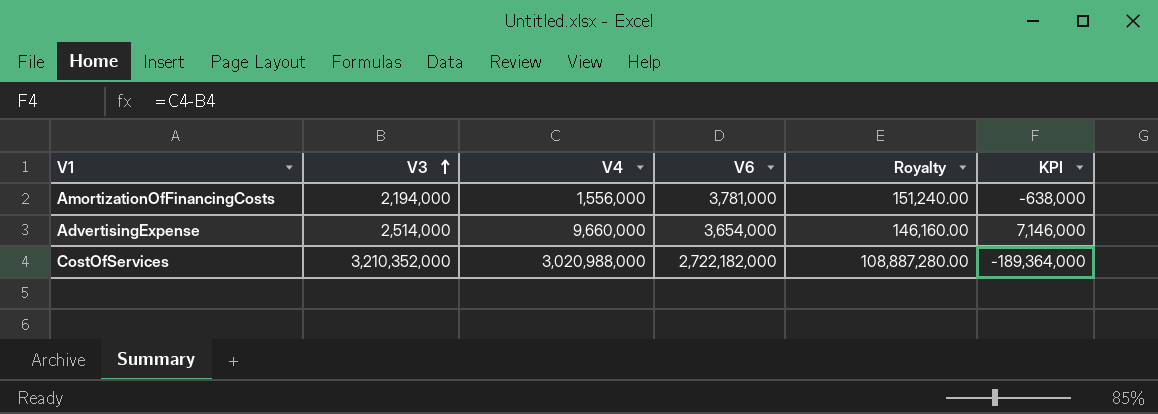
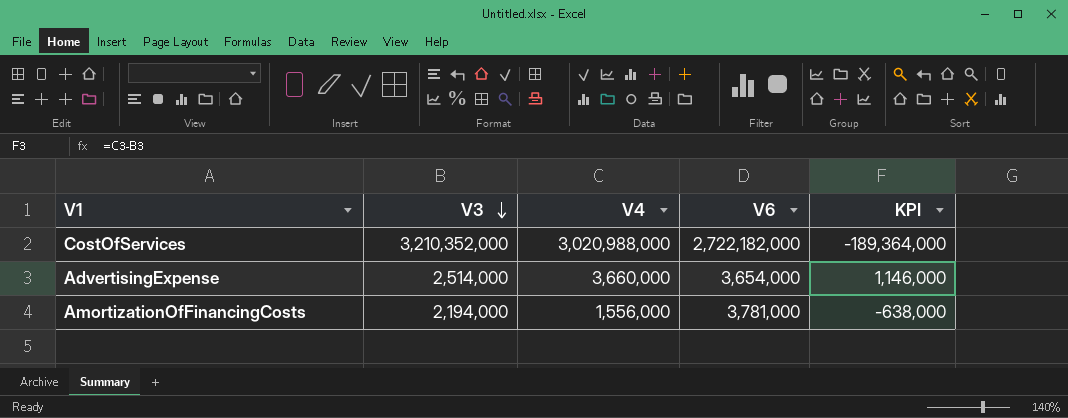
row order: V3 ascending -> V3 descending
column Royalty | formula: [V6] * 0.04 -> none
AdvertisingExpense | V4: 9,660,000 -> 3,660,000
AdvertisingExpense | KPI: 7,146,000 -> 1,146,000

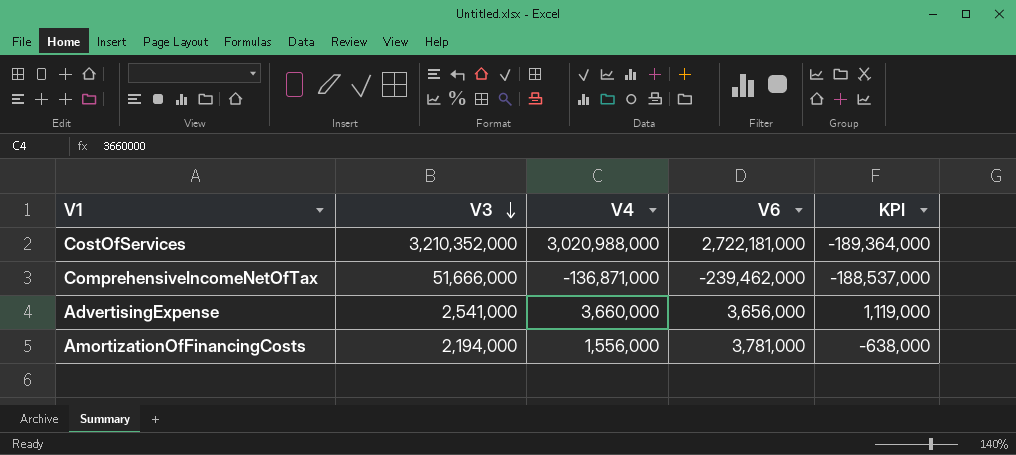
CostOfServices | V6: 2,722,182,000 -> 2,722,181,000
row ComprehensiveIncomeNetOfTax: none -> 51,666,000 | -136,871,000 | -239,462,000 | -188,537,000
AdvertisingExpense | V3: 2,514,000 -> 2,541,000
AdvertisingExpense | V6: 3,654,000 -> 3,656,000
AdvertisingExpense | KPI: 1,146,000 -> 1,119,000

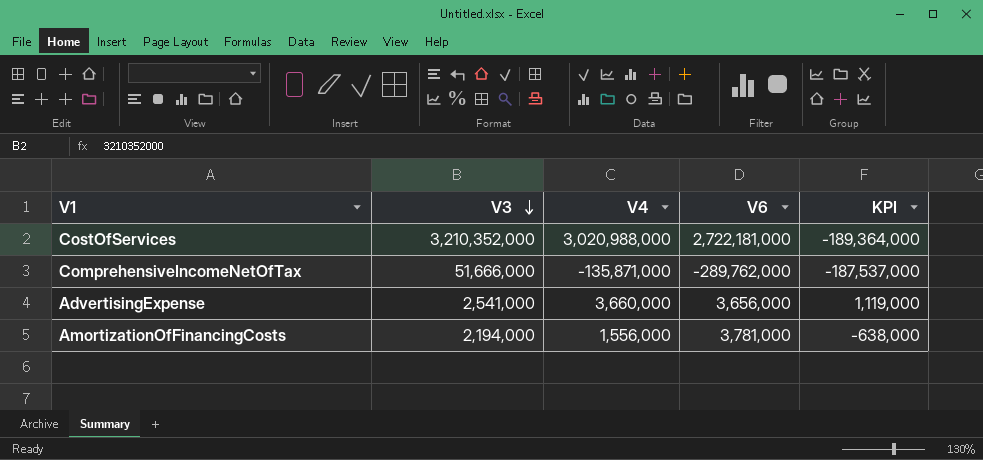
ComprehensiveIncomeNetOfTax | V4: -136,871,000 -> -135,871,000
ComprehensiveIncomeNetOfTax | V6: -239,462,000 -> -289,762,000
ComprehensiveIncomeNetOfTax | KPI: -188,537,000 -> -187,537,000

